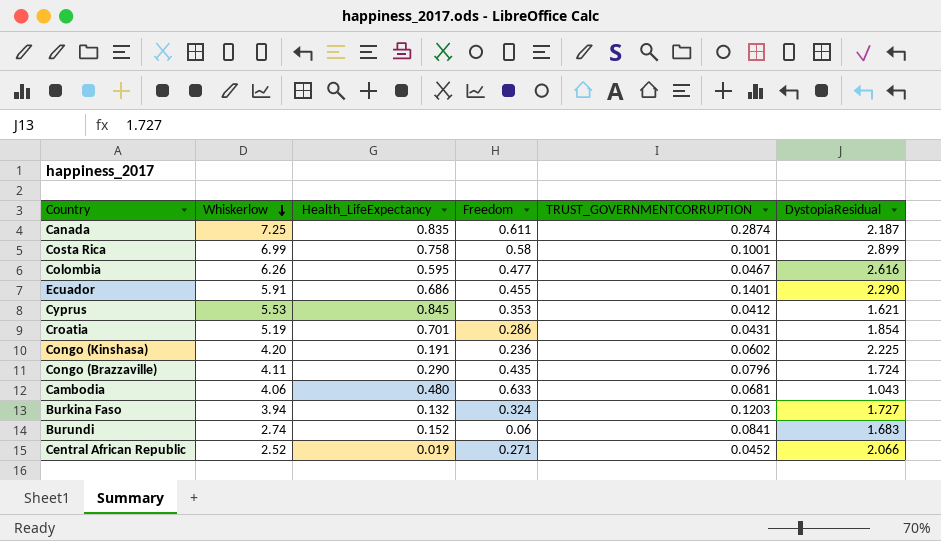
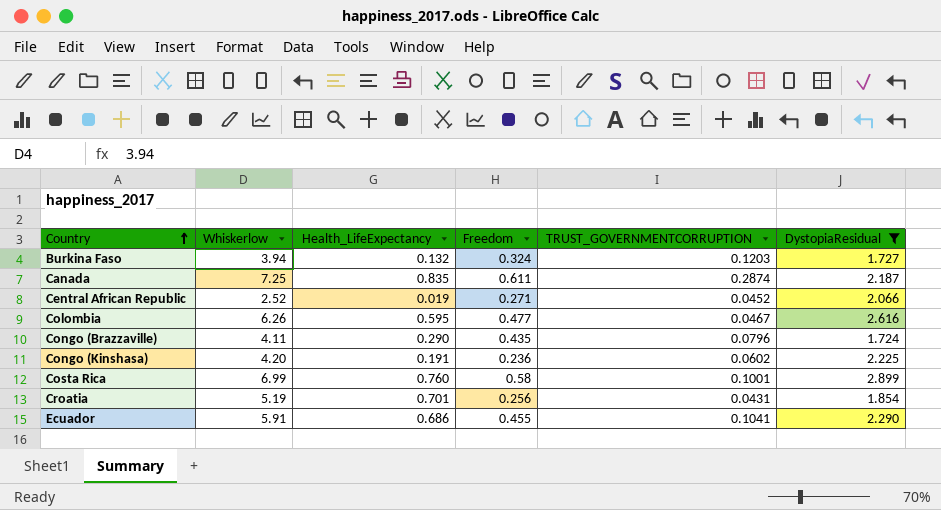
filter: none -> DystopiaResidual >= 1.724
row order: Whiskerlow descending -> Country ascending
Costa Rica | Health_LifeExpectancy: 0.758 -> 0.760
Croatia | Freedom: 0.286 -> 0.256
Ecuador | TRUST_GOVERNMENTCORRUPTION: 0.1401 -> 0.1041

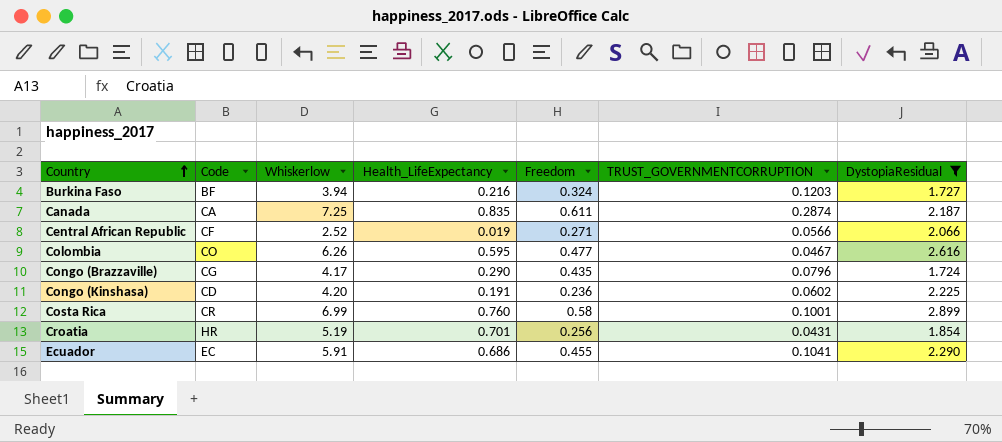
column Code | position: none -> 2
Burkina Faso | Health_LifeExpectancy: 0.132 -> 0.216
Central African Republic | TRUST_GOVERNMENTCORRUPTION: 0.0452 -> 0.0566
Congo (Brazzaville) | Whiskerlow: 4.11 -> 4.17

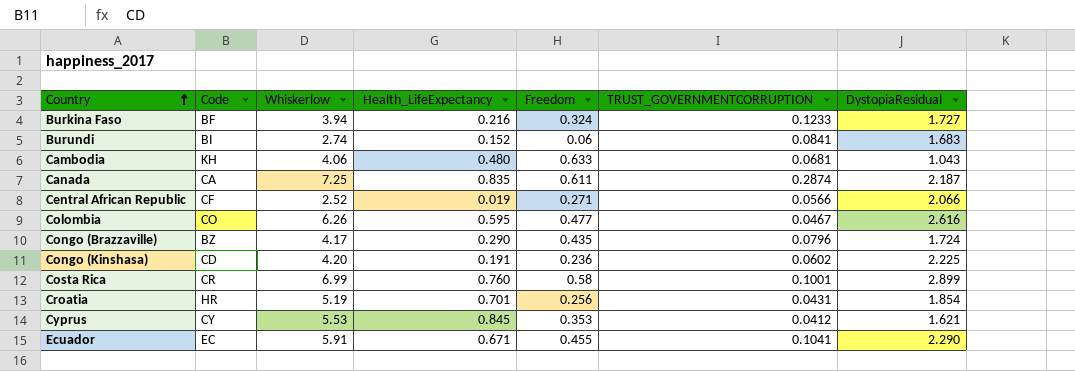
filter: DystopiaResidual >= 1.724 -> none
Burkina Faso | TRUST_GOVERNMENTCORRUPTION: 0.1203 -> 0.1233
Congo (Brazzaville) | Code: CG -> BZ
Ecuador | Health_LifeExpectancy: 0.686 -> 0.671

